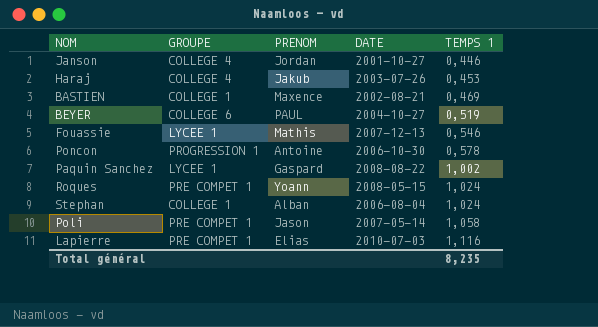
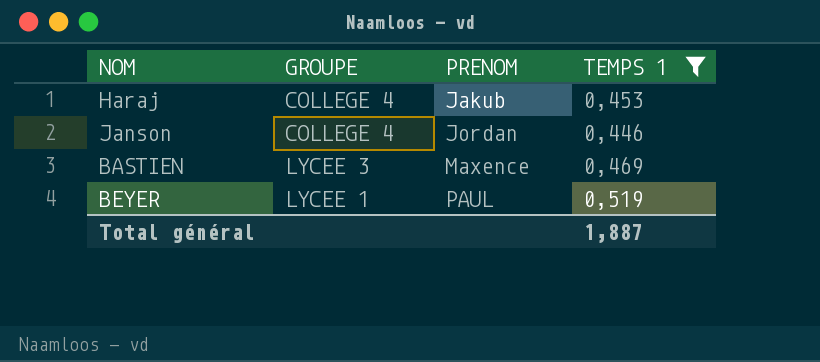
filter: none -> TEMPS 1 <= 0,519
row order: TEMPS 1 ascending -> PRENOM ascending
column DATE | position: 4 -> none
BASTIEN | GROUPE: COLLEGE 1 -> LYCEE 3
BEYER | GROUPE: COLLEGE 6 -> LYCEE 1
Total général | TEMPS 1: 8,235 -> 1,887

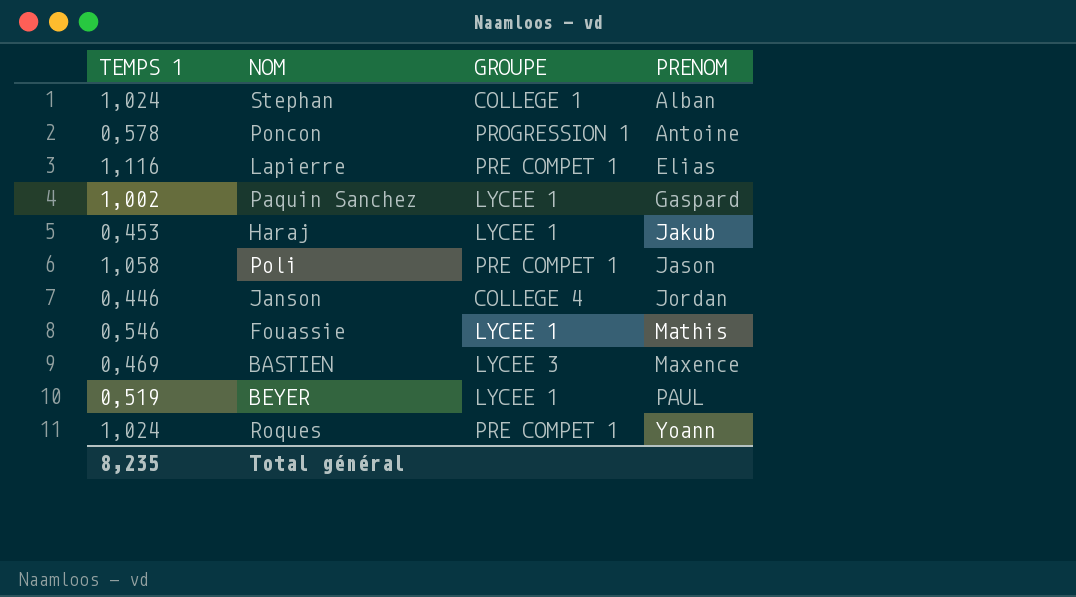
filter: TEMPS 1 <= 0,519 -> none
column TEMPS 1 | position: 4 -> 1
Haraj | GROUPE: COLLEGE 4 -> LYCEE 1
Total général | TEMPS 1: 1,887 -> 8,235

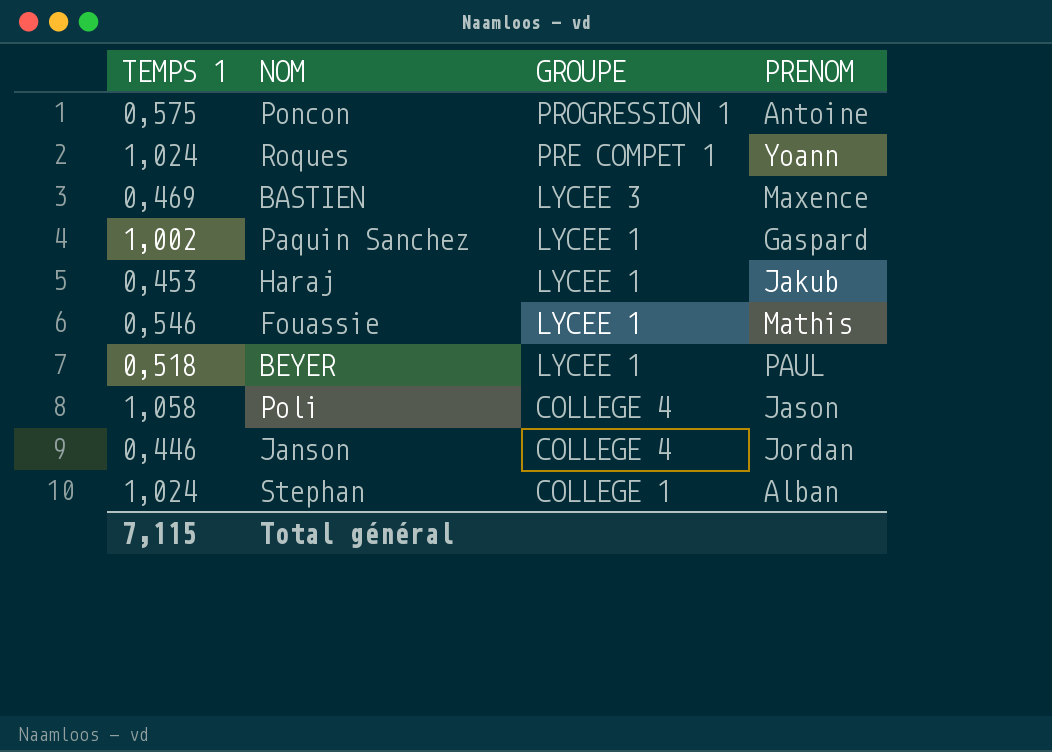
row order: PRENOM ascending -> GROUPE descending
row Lapierre: 1,116 | PRE COMPET 1 | Elias -> none
Poncon | TEMPS 1: 0,578 -> 0,575
BEYER | TEMPS 1: 0,519 -> 0,518
Poli | GROUPE: PRE COMPET 1 -> COLLEGE 4
Total général | TEMPS 1: 8,235 -> 7,115

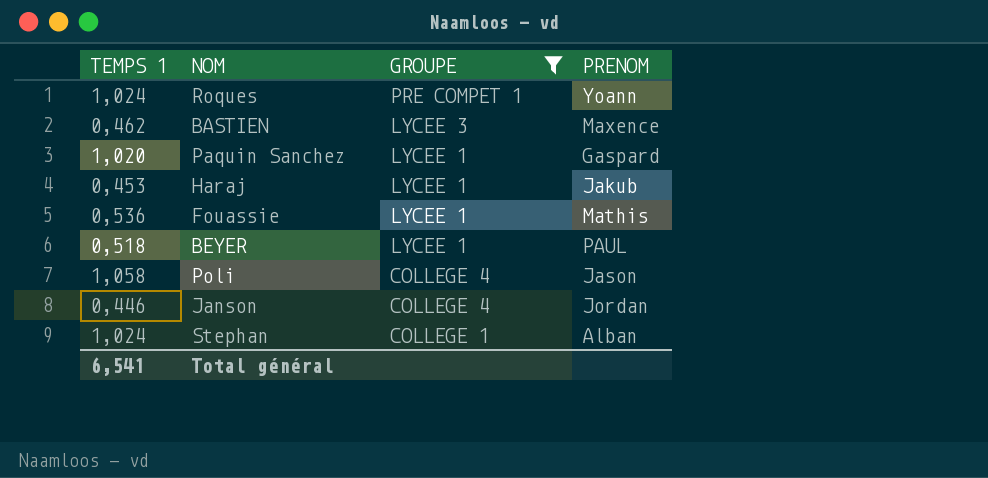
filter: none -> GROUPE != PROGRESSION 1
BASTIEN | TEMPS 1: 0,469 -> 0,462
Paquin Sanchez | TEMPS 1: 1,002 -> 1,020
Fouassie | TEMPS 1: 0,546 -> 0,536
Total général | TEMPS 1: 7,115 -> 6,541

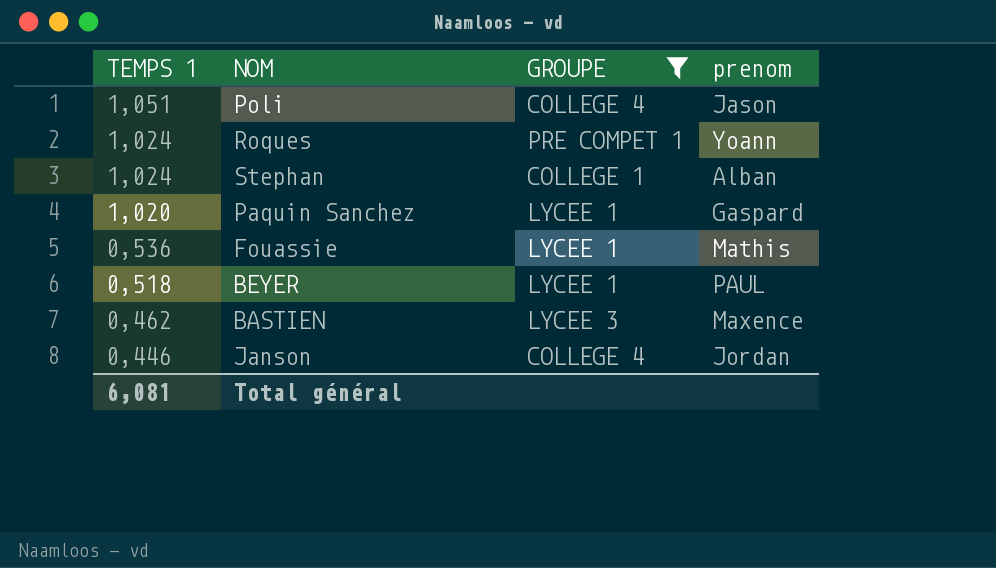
row order: GROUPE descending -> TEMPS 1 descending
column name: PRENOM -> prenom
row Haraj: 0,453 | LYCEE 1 | Jakub -> none
Poli | TEMPS 1: 1,058 -> 1,051
Total général | TEMPS 1: 6,541 -> 6,081

